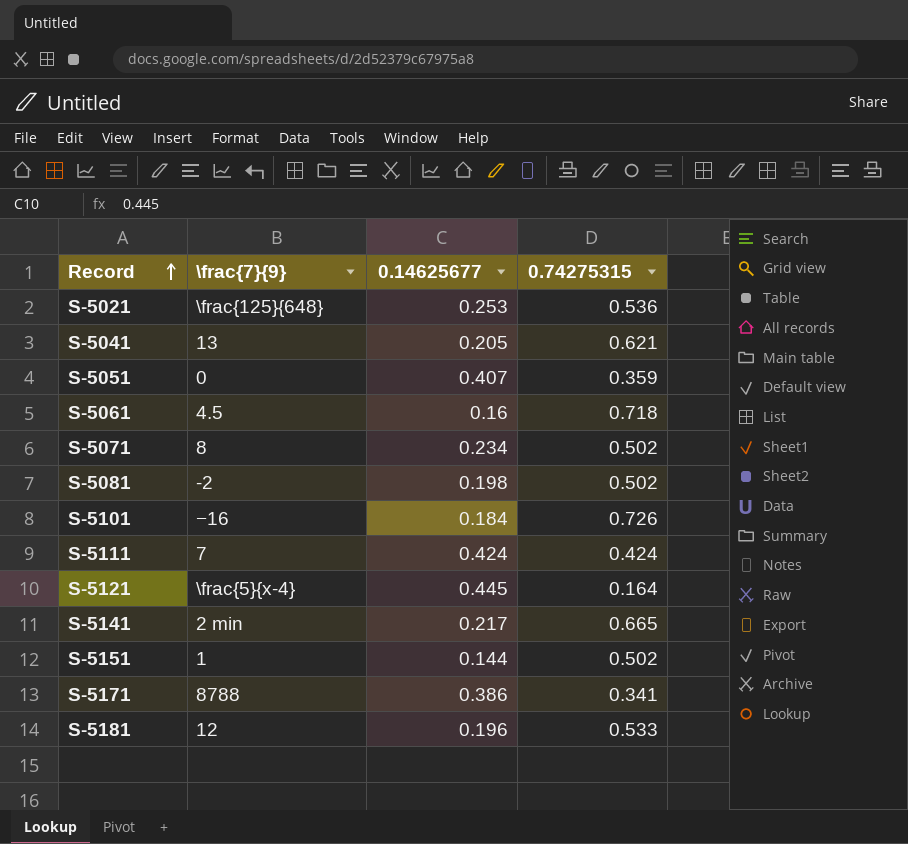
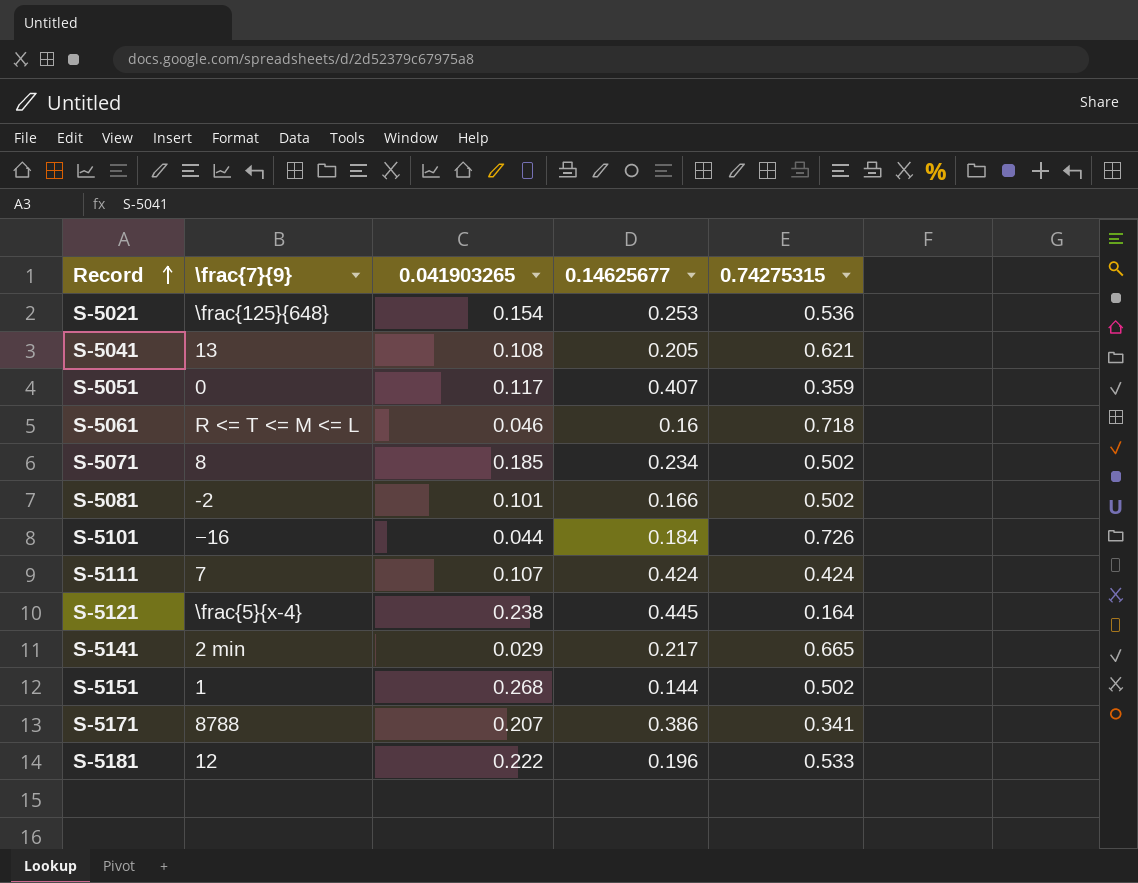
column 0.041903265 | position: none -> 3
S-5061 | \frac{7}{9}: 4.5 -> R <= T <= M <= L
S-5081 | 0.14625677: 0.198 -> 0.166

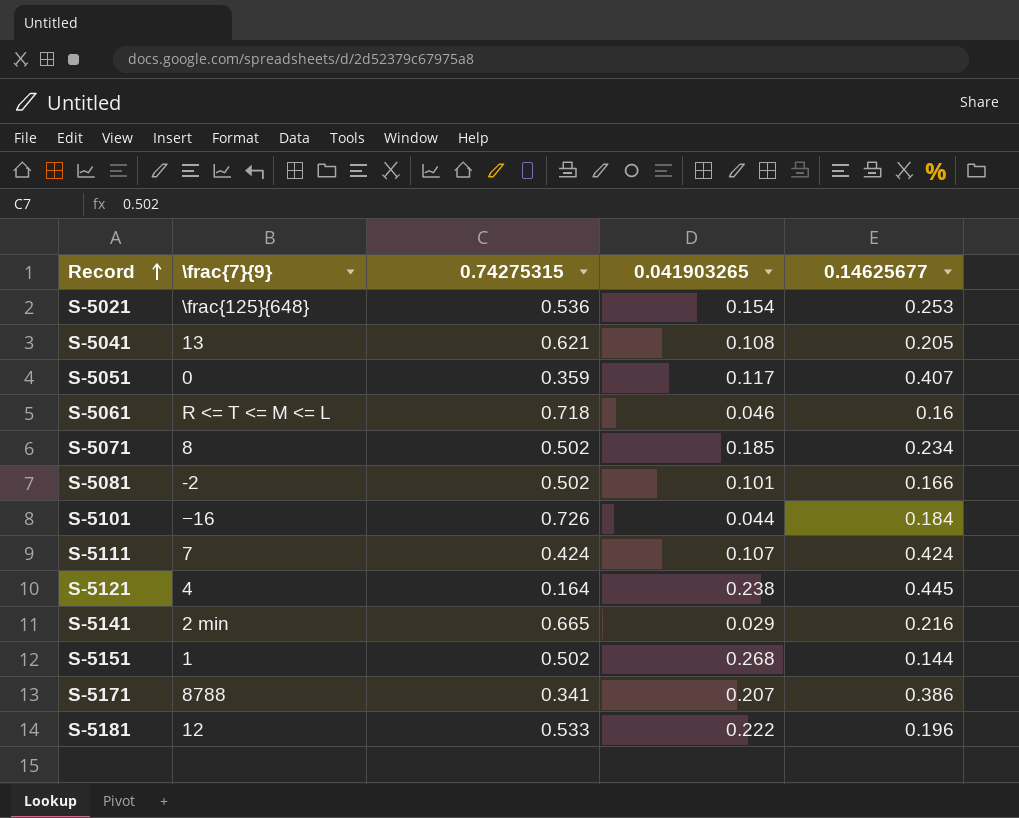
column 0.74275315 | position: 5 -> 3
S-5121 | \frac{7}{9}: \frac{5}{x-4} -> 4
S-5141 | 0.14625677: 0.217 -> 0.216

